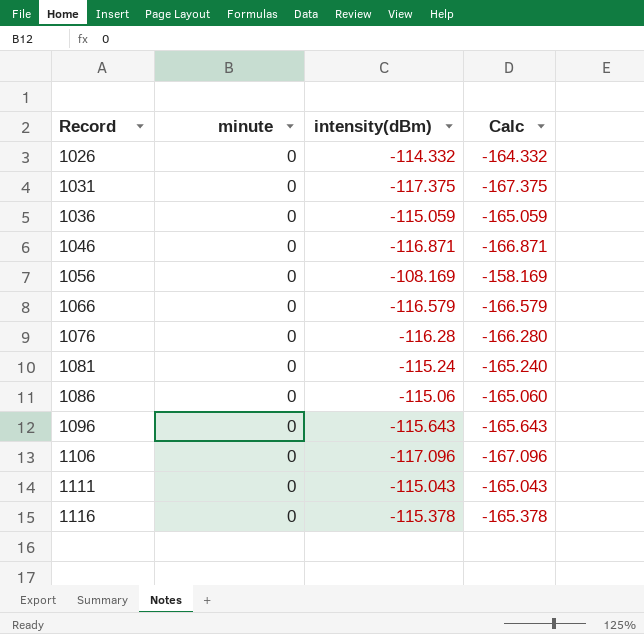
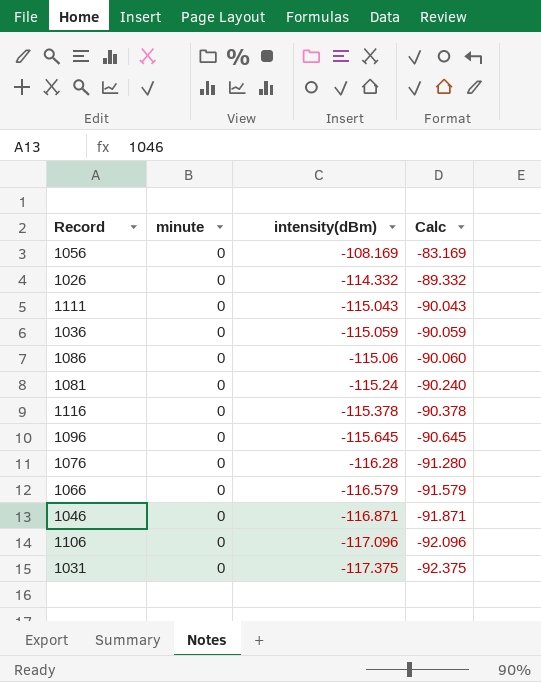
row order: Record ascending -> intensity(dBm) descending
column Calc | formula: [intensity(dBm)] - 50 -> [intensity(dBm)] + 25
1096 | intensity(dBm): -115.643 -> -115.645

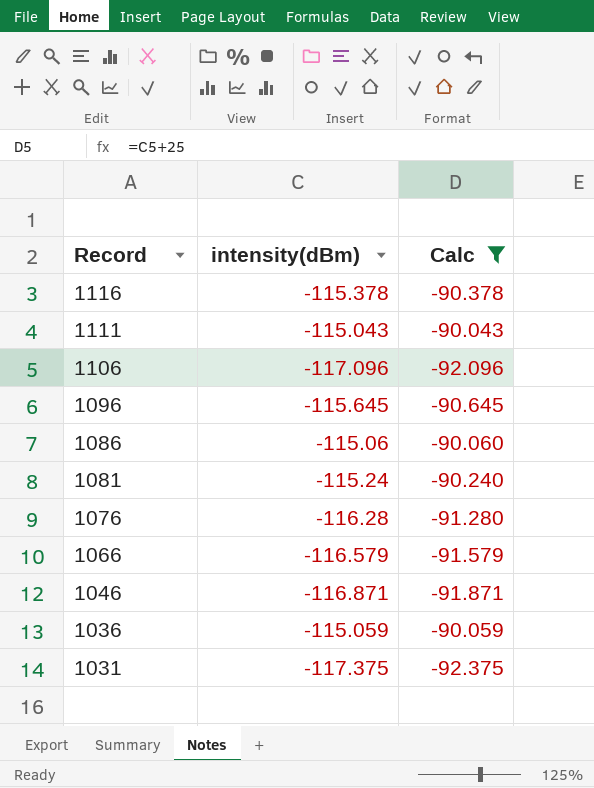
filter: none -> Calc <= -90.043
row order: intensity(dBm) descending -> Record descending
column minute | position: 2 -> none

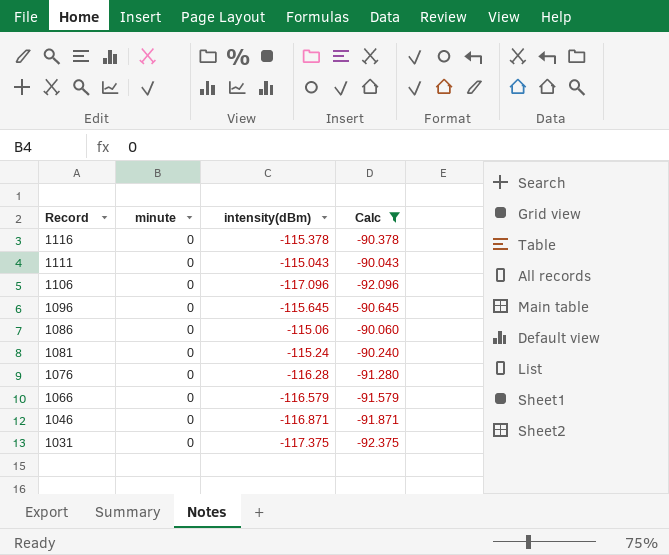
column minute | position: none -> 2
row 1036: -115.059 | -90.059 -> none

